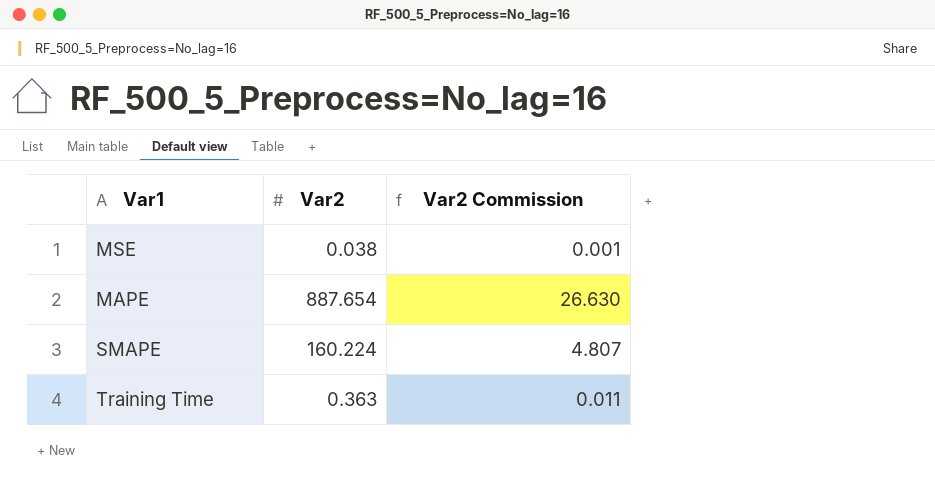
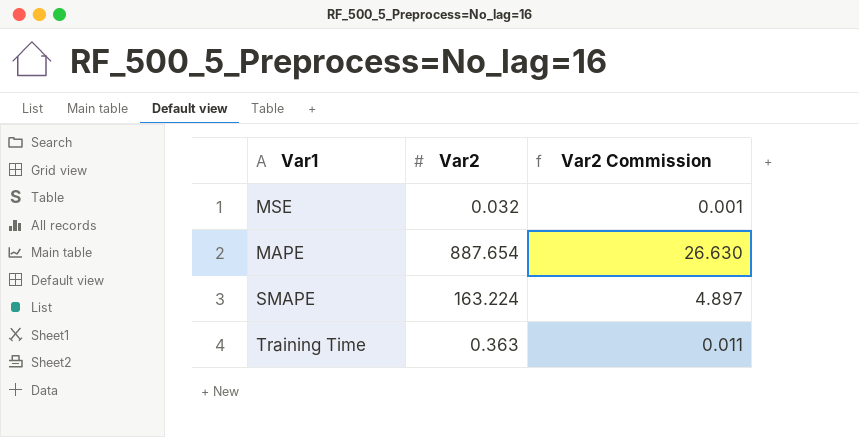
MSE | Var2: 0.038 -> 0.032
SMAPE | Var2: 160.224 -> 163.224
SMAPE | Var2 Commission: 4.807 -> 4.897

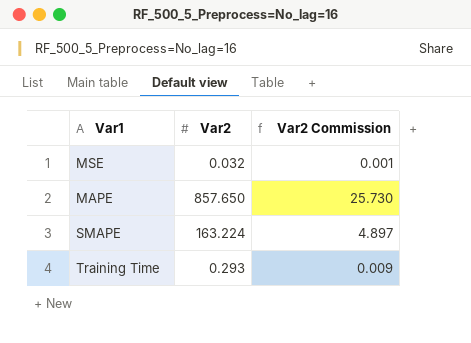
MAPE | Var2: 887.654 -> 857.650
MAPE | Var2 Commission: 26.630 -> 25.730
Training Time | Var2: 0.363 -> 0.293
Training Time | Var2 Commission: 0.011 -> 0.009

